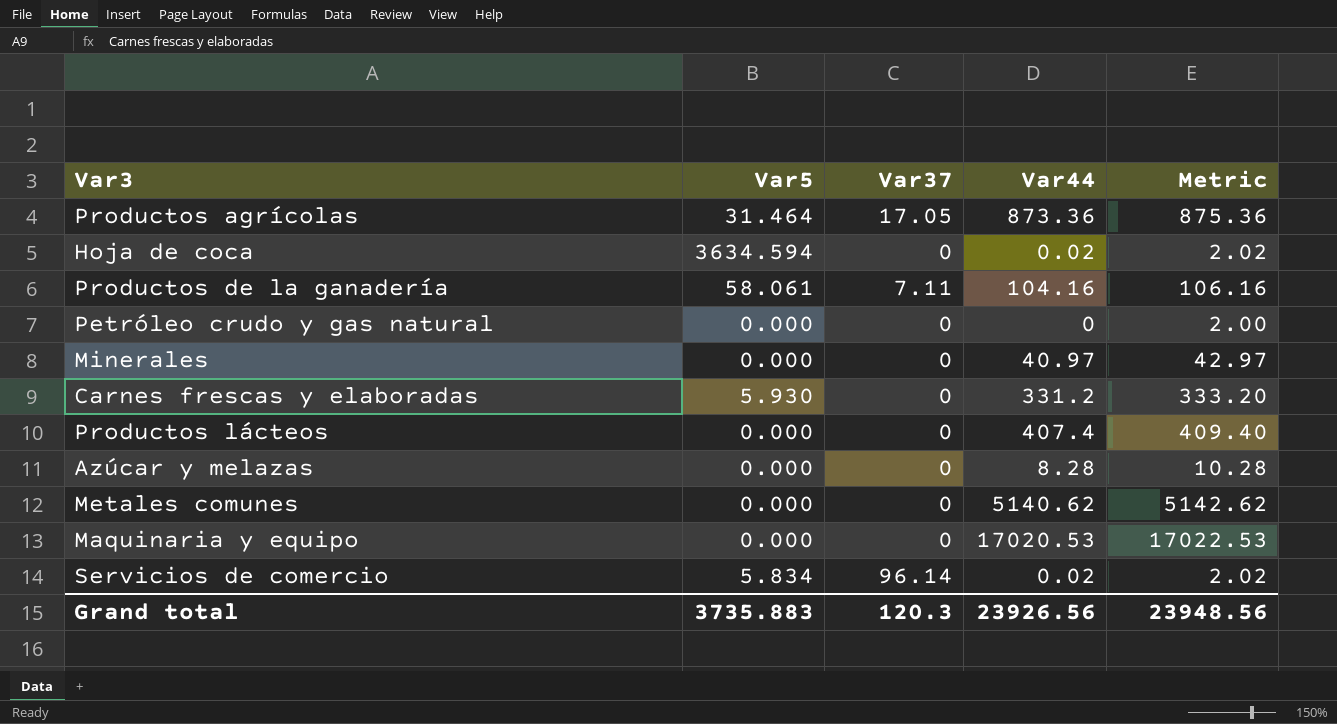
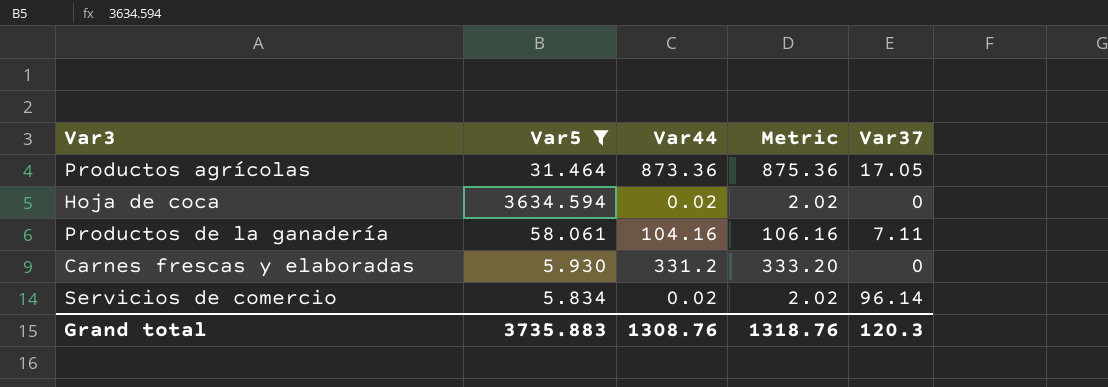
filter: none -> Var5 != 0.000
column Var37 | position: 3 -> 5
Grand total | Var44: 23926.56 -> 1308.76
Grand total | Metric: 23948.56 -> 1318.76

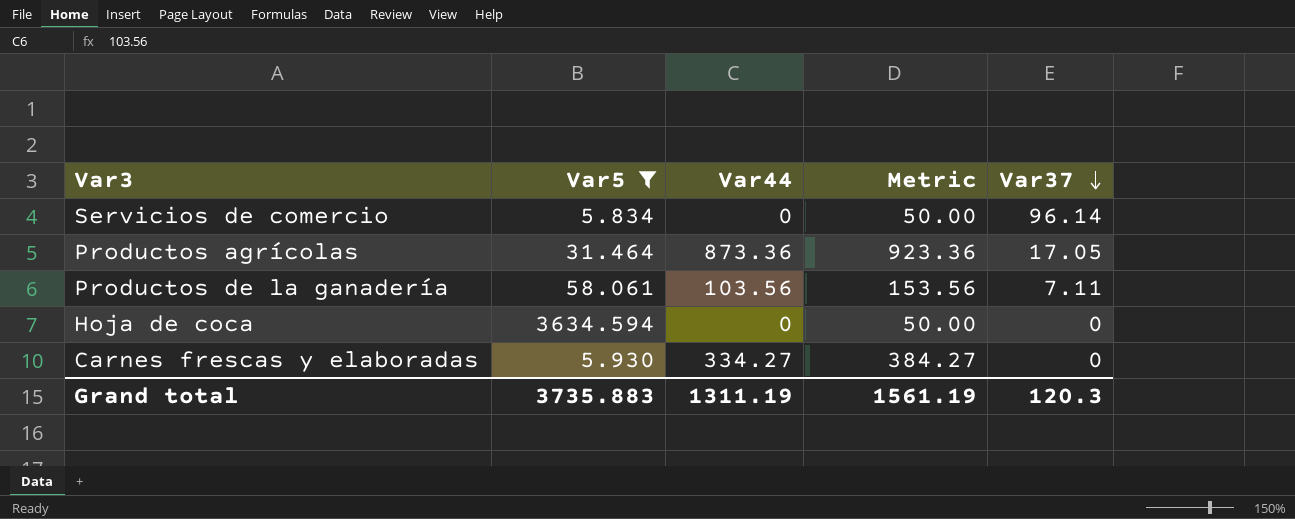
row order: none -> Var37 descending
column Metric | formula: [Var44] + 2 -> [Var44] + 50
Servicios de comercio | Var44: 0.02 -> 0
Productos de la ganadería | Var44: 104.16 -> 103.56
Hoja de coca | Var44: 0.02 -> 0
Carnes frescas y elaboradas | Var44: 331.2 -> 334.27
Grand total | Var44: 1308.76 -> 1311.19
Grand total | Metric: 1318.76 -> 1561.19

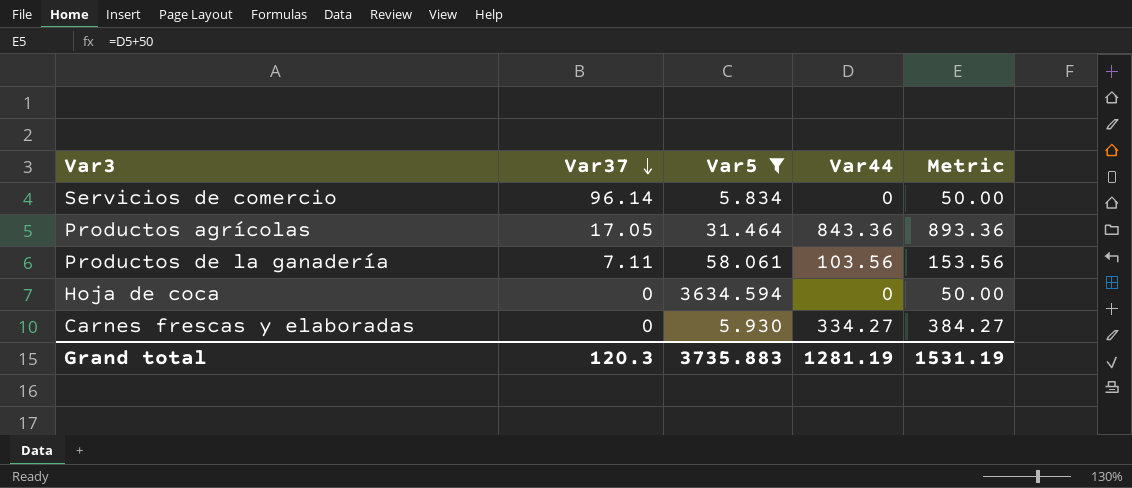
column Var37 | position: 5 -> 2
Productos agrícolas | Var44: 873.36 -> 843.36
Productos agrícolas | Metric: 923.36 -> 893.36
Grand total | Var44: 1311.19 -> 1281.19
Grand total | Metric: 1561.19 -> 1531.19

